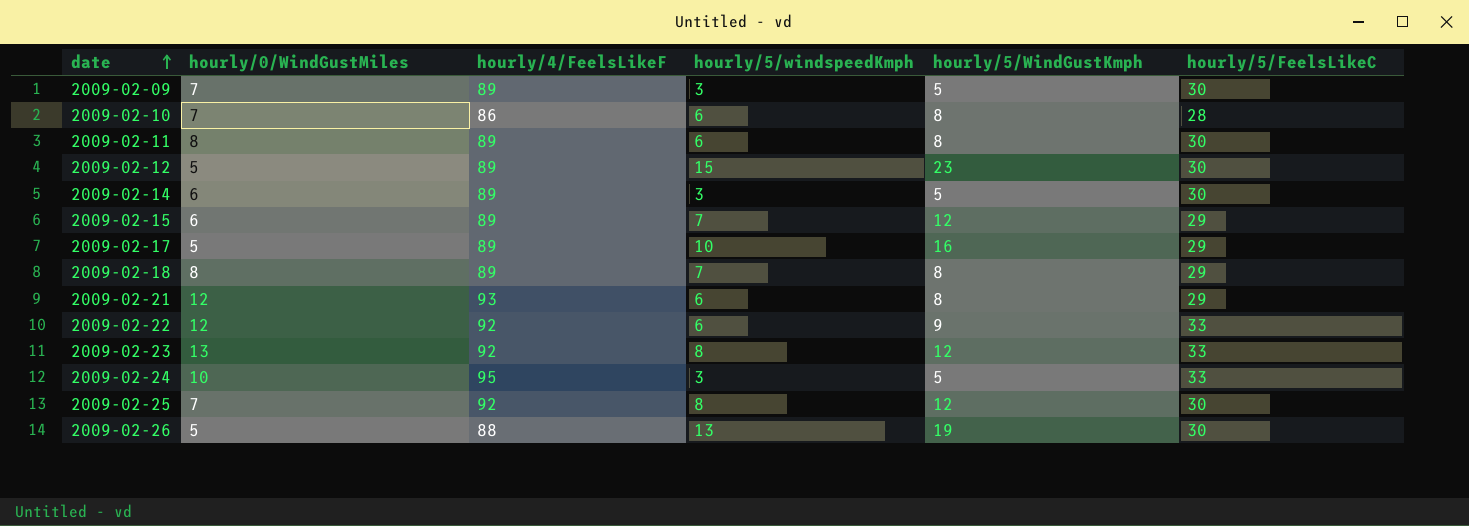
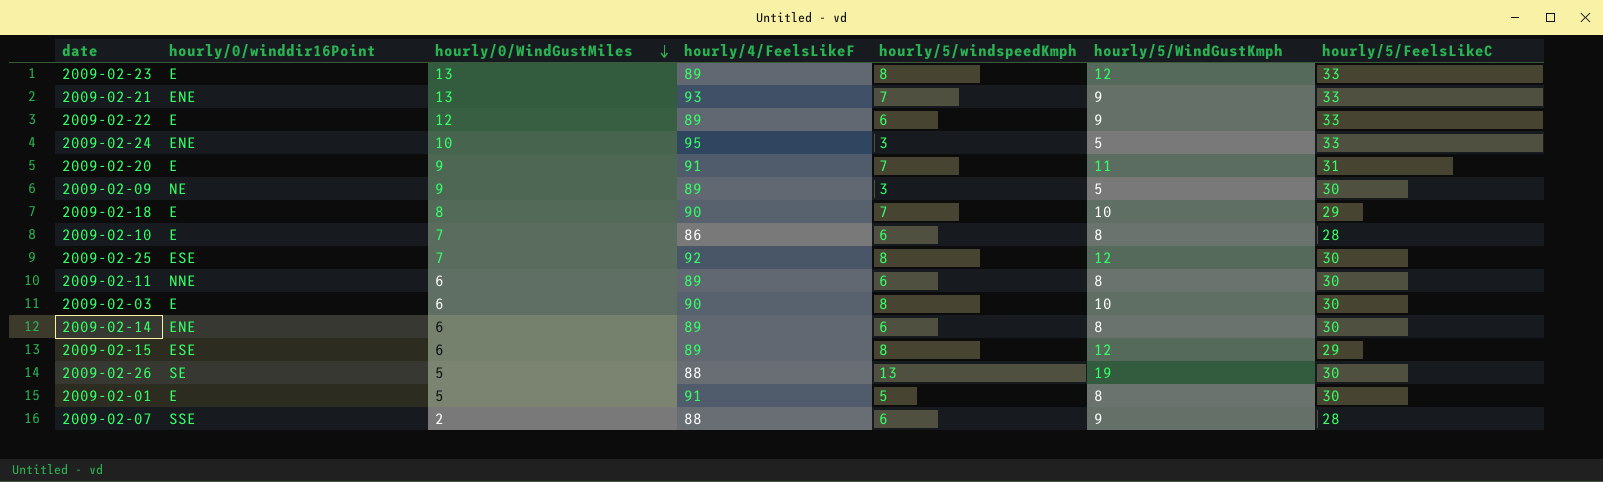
row order: date ascending -> hourly/0/WindGustMiles descending
column hourly/0/winddir16Point | position: none -> 2
row 2009-02-12: 5 | 89 | 15 | 23 | 30 -> none
row 2009-02-17: 5 | 89 | 10 | 16 | 29 -> none
2009-02-23 | hourly/4/FeelsLikeF: 92 -> 89
2009-02-21 | hourly/0/WindGustMiles: 12 -> 13
2009-02-21 | hourly/5/windspeedKmph: 6 -> 7
2009-02-21 | hourly/5/WindGustKmph: 8 -> 9
2009-02-21 | hourly/5/FeelsLikeC: 29 -> 33
2009-02-22 | hourly/4/FeelsLikeF: 92 -> 89
row 2009-02-20: none -> E | 9 | 91 | 7 | 11 | 31
2009-02-09 | hourly/0/WindGustMiles: 7 -> 9
2009-02-18 | hourly/4/FeelsLikeF: 89 -> 90
2009-02-18 | hourly/5/WindGustKmph: 8 -> 10
2009-02-11 | hourly/0/WindGustMiles: 8 -> 6
row 2009-02-03: none -> E | 6 | 90 | 8 | 10 | 30
2009-02-14 | hourly/5/windspeedKmph: 3 -> 6
2009-02-14 | hourly/5/WindGustKmph: 5 -> 8
2009-02-15 | hourly/5/windspeedKmph: 7 -> 8
row 2009-02-01: none -> E | 5 | 91 | 5 | 8 | 30
row 2009-02-07: none -> SSE | 2 | 88 | 6 | 9 | 28

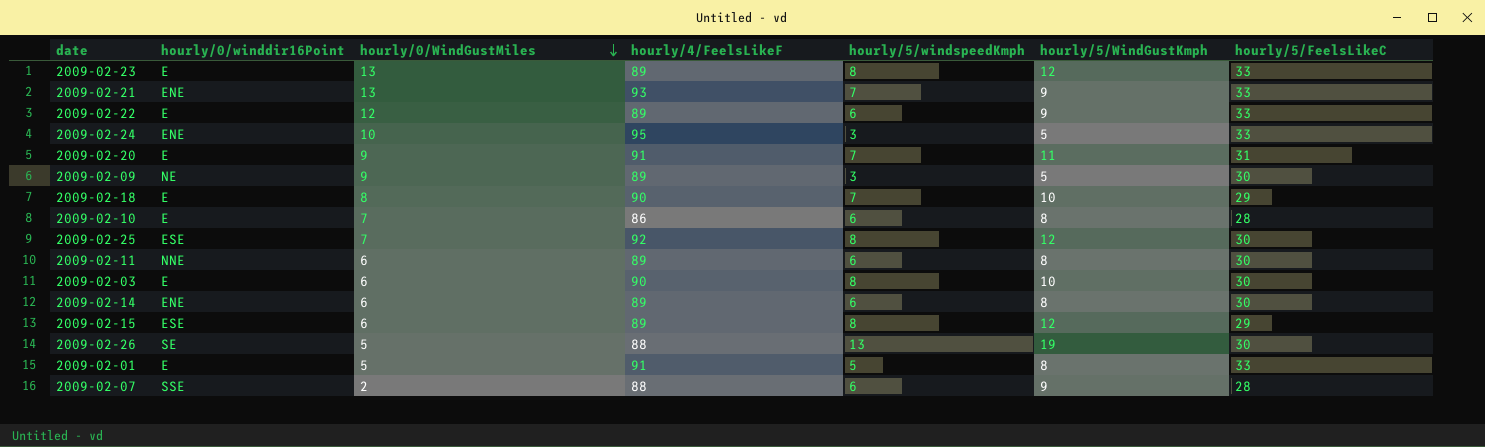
2009-02-01 | hourly/5/FeelsLikeC: 30 -> 33

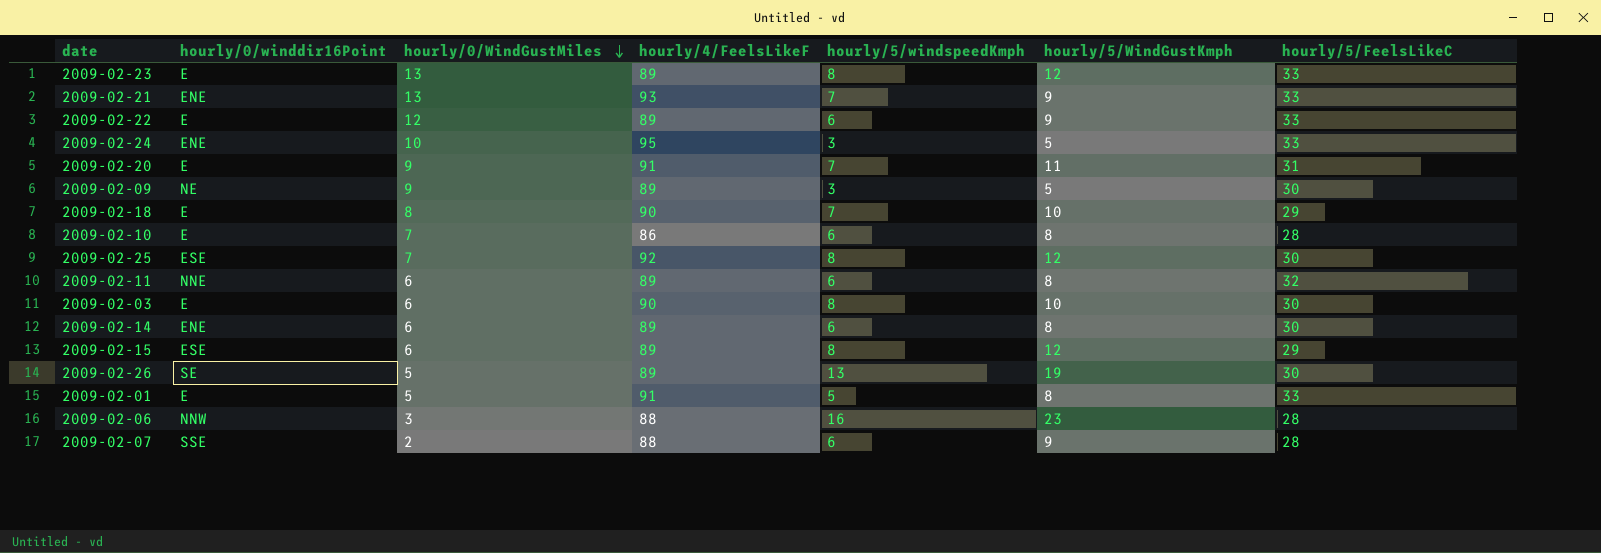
2009-02-11 | hourly/5/FeelsLikeC: 30 -> 32
2009-02-26 | hourly/4/FeelsLikeF: 88 -> 89
row 2009-02-06: none -> NNW | 3 | 88 | 16 | 23 | 28

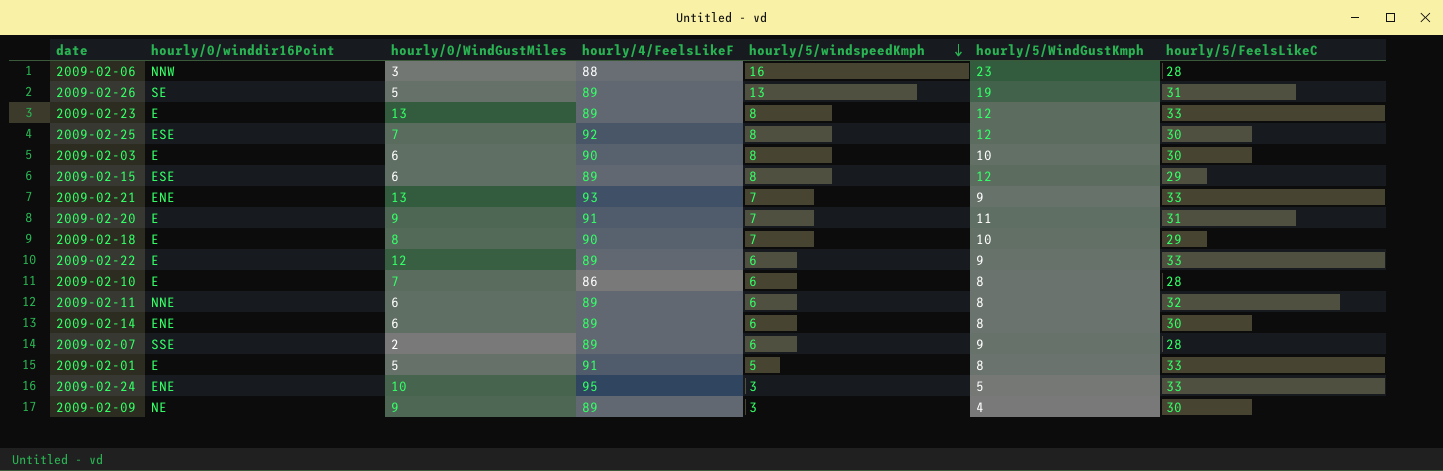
row order: hourly/0/WindGustMiles descending -> hourly/5/windspeedKmph descending
2009-02-26 | hourly/5/FeelsLikeC: 30 -> 31
2009-02-07 | hourly/4/FeelsLikeF: 88 -> 89
2009-02-09 | hourly/5/WindGustKmph: 5 -> 4

